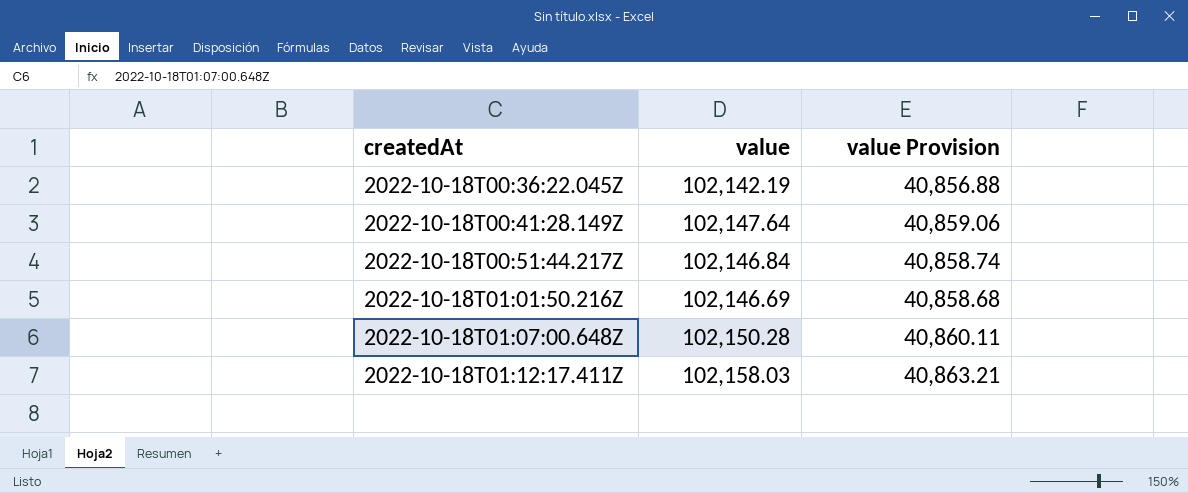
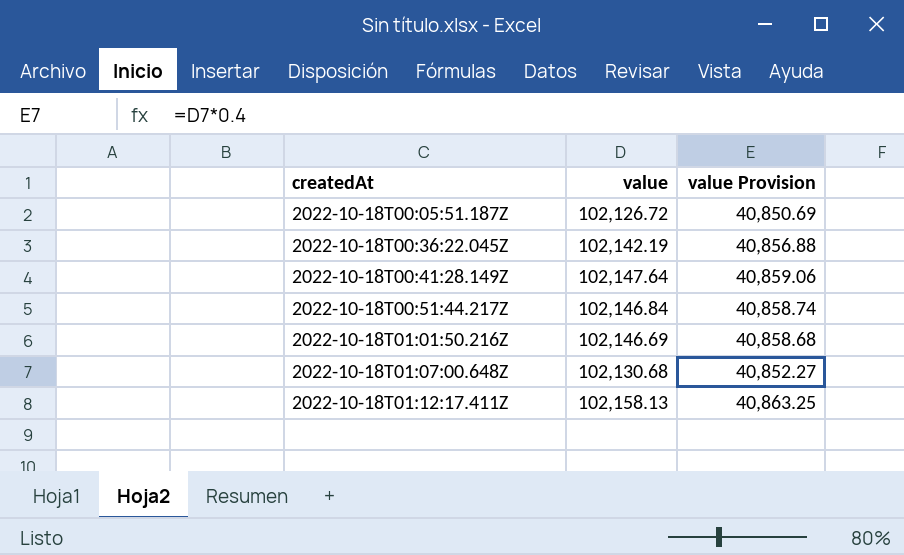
row 2022-10-18T00:05:51.187Z: none -> 102,126.72 | 40,850.69
2022-10-18T01:07:00.648Z | value: 102,150.28 -> 102,130.68
2022-10-18T01:07:00.648Z | value Provision: 40,860.11 -> 40,852.27
2022-10-18T01:12:17.411Z | value: 102,158.03 -> 102,158.13
2022-10-18T01:12:17.411Z | value Provision: 40,863.21 -> 40,863.25

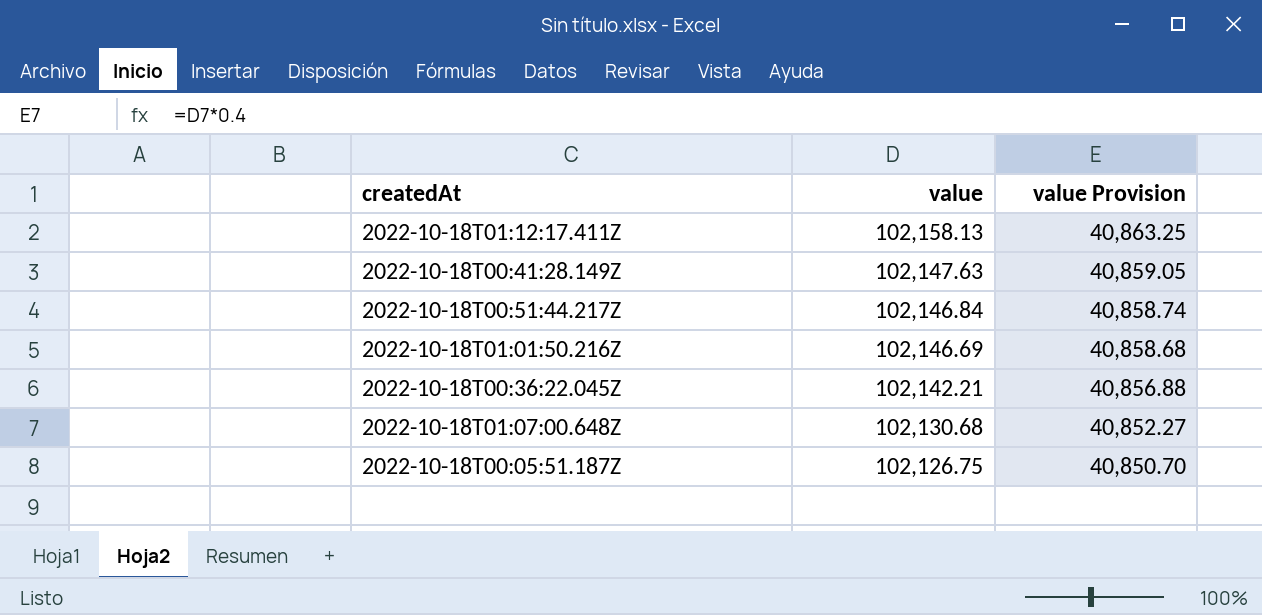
row order: createdAt ascending -> value descending
2022-10-18T00:41:28.149Z | value: 102,147.64 -> 102,147.63
2022-10-18T00:41:28.149Z | value Provision: 40,859.06 -> 40,859.05
2022-10-18T00:36:22.045Z | value: 102,142.19 -> 102,142.21
2022-10-18T00:05:51.187Z | value: 102,126.72 -> 102,126.75
2022-10-18T00:05:51.187Z | value Provision: 40,850.69 -> 40,850.70

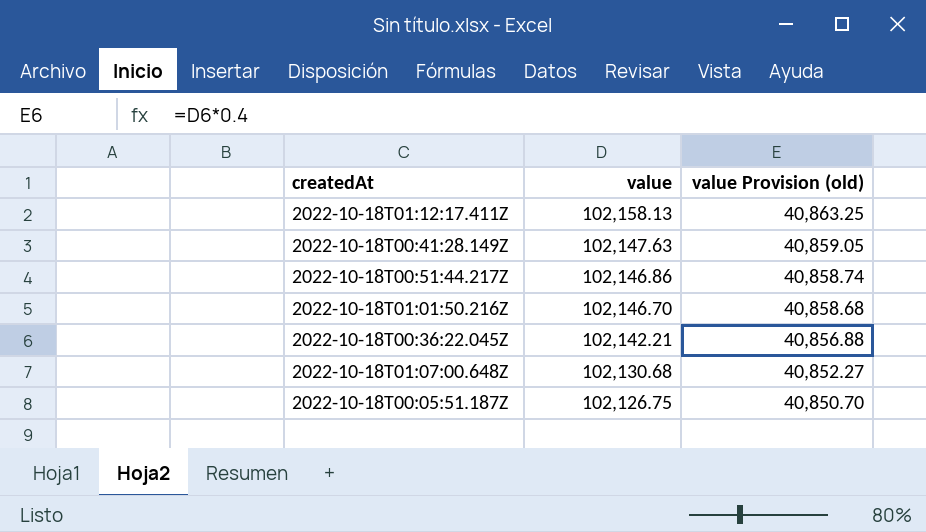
column name: value Provision -> value Provision (old)
2022-10-18T00:51:44.217Z | value: 102,146.84 -> 102,146.86
2022-10-18T01:01:50.216Z | value: 102,146.69 -> 102,146.70

